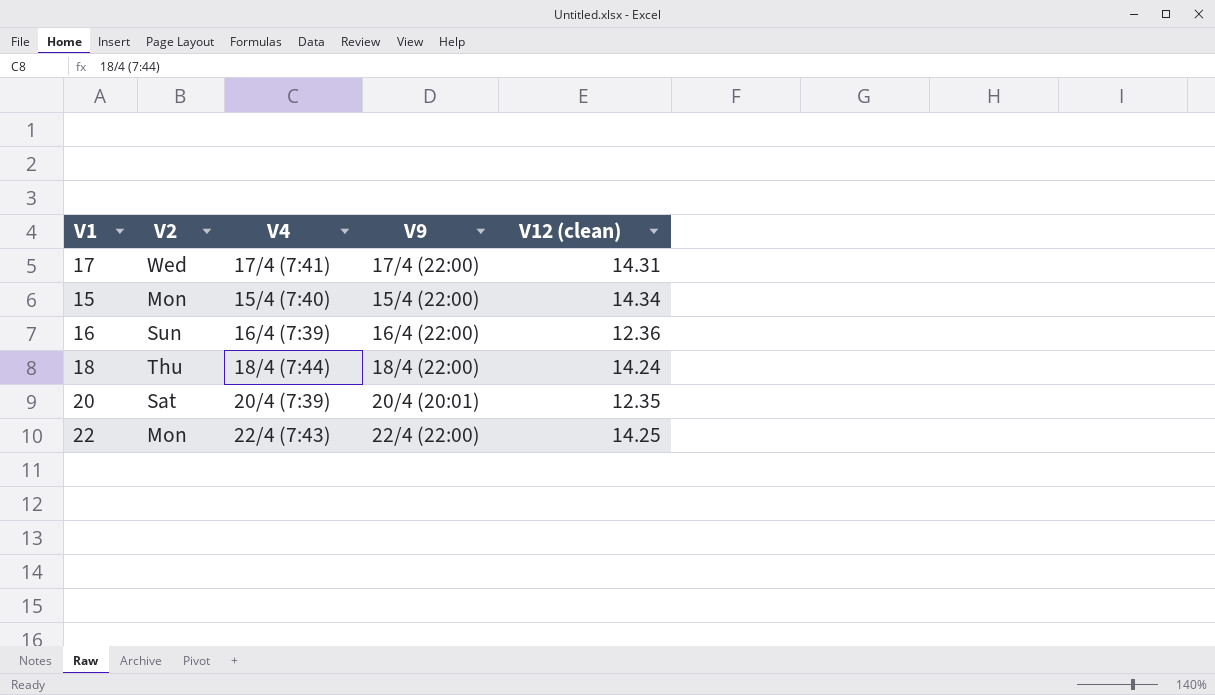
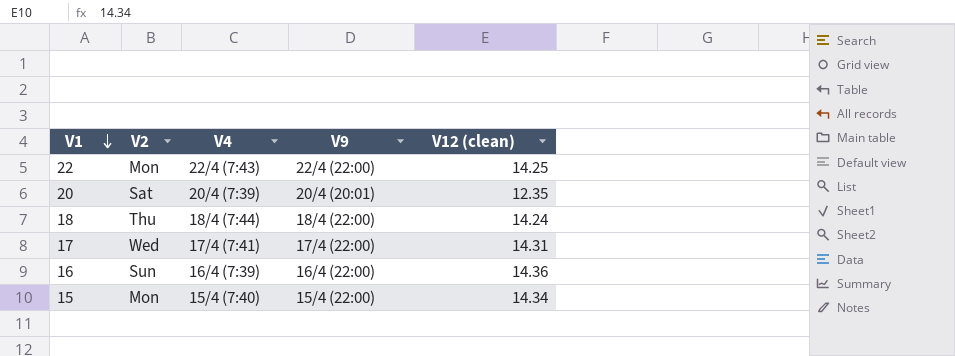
row order: none -> V1 descending
16 | V12 (clean): 12.36 -> 14.36

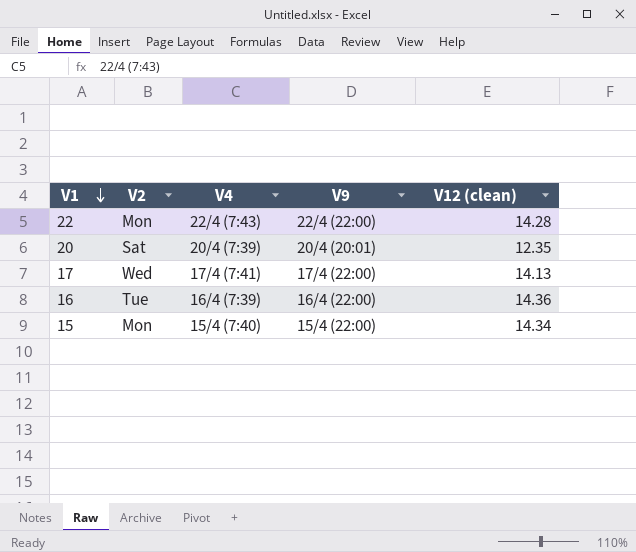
row 18: Thu | 18/4 (7:44) | 18/4 (22:00) | 14.24 -> none
22 | V12 (clean): 14.25 -> 14.28
17 | V12 (clean): 14.31 -> 14.13
16 | V2: Sun -> Tue

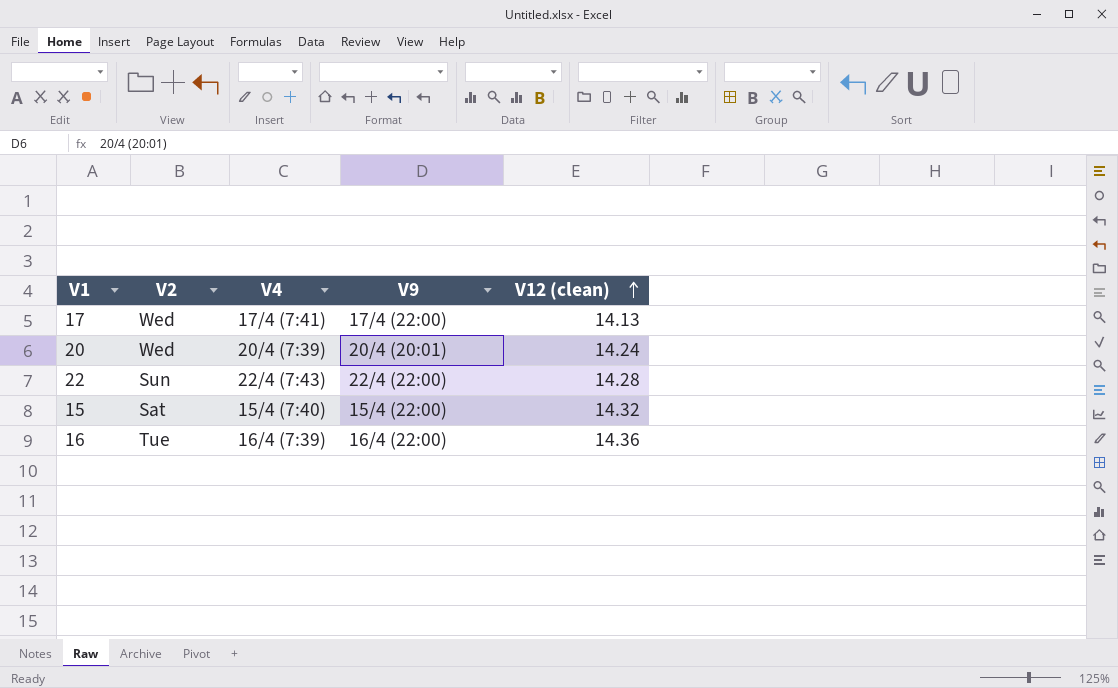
row order: V1 descending -> V12 (clean) ascending
20 | V2: Sat -> Wed
20 | V12 (clean): 12.35 -> 14.24
22 | V2: Mon -> Sun
15 | V2: Mon -> Sat
15 | V12 (clean): 14.34 -> 14.32

